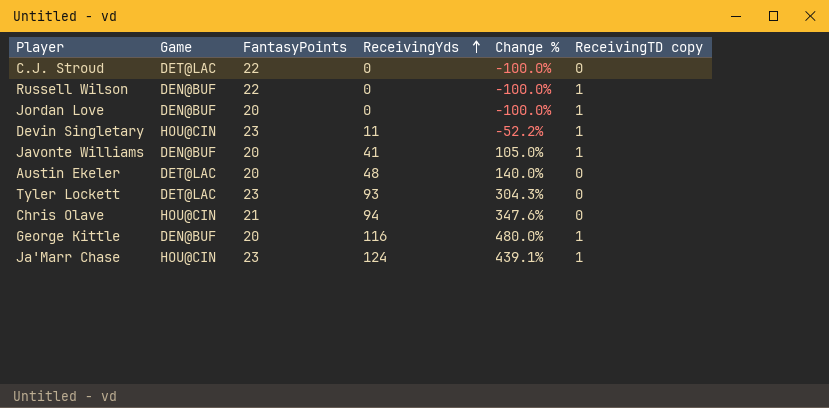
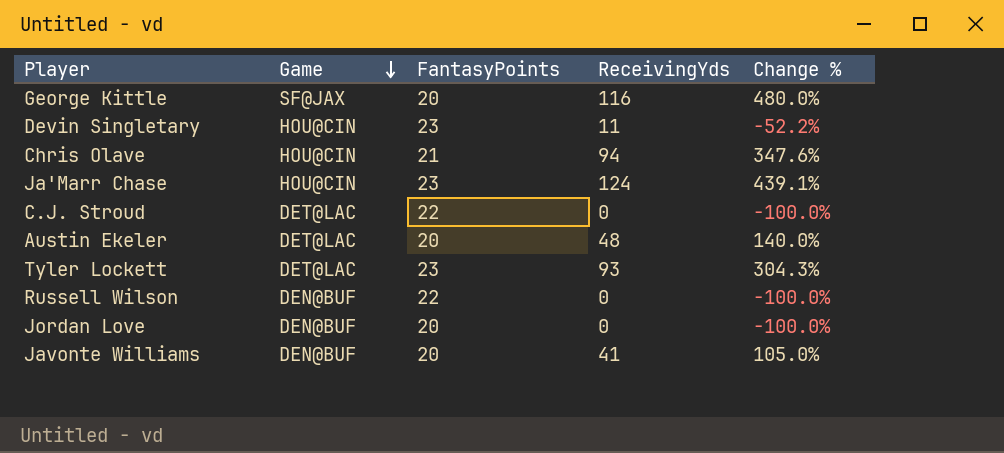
row order: ReceivingYds ascending -> Game descending
column ReceivingTD copy | position: 6 -> none
George Kittle | Game: DEN@BUF -> SF@JAX

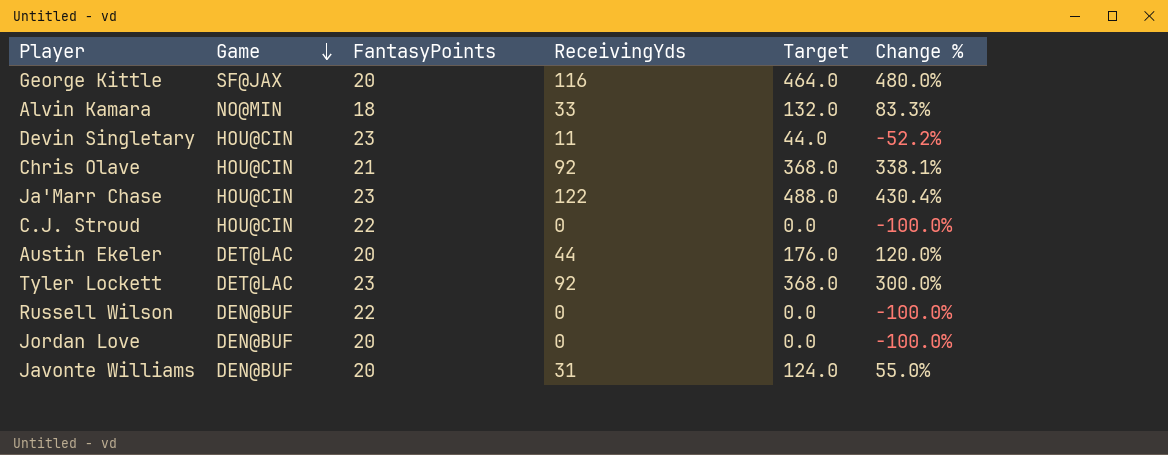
column Target | formula: none -> [ReceivingYds] * 4
row Alvin Kamara: none -> NO@MIN | 18 | 33 | 132.0 | 83.3%
Chris Olave | ReceivingYds: 94 -> 92
Chris Olave | Change %: 347.6% -> 338.1%
Ja'Marr Chase | ReceivingYds: 124 -> 122
Ja'Marr Chase | Change %: 439.1% -> 430.4%
C.J. Stroud | Game: DET@LAC -> HOU@CIN
Austin Ekeler | ReceivingYds: 48 -> 44
Austin Ekeler | Change %: 140.0% -> 120.0%
Tyler Lockett | ReceivingYds: 93 -> 92
Tyler Lockett | Change %: 304.3% -> 300.0%
Javonte Williams | ReceivingYds: 41 -> 31
Javonte Williams | Change %: 105.0% -> 55.0%

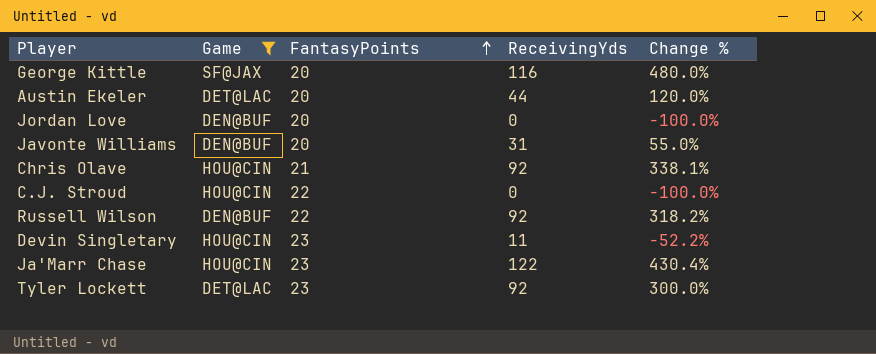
filter: none -> Game != NO@MIN
row order: Game descending -> FantasyPoints ascending
column Target | formula: [ReceivingYds] * 4 -> none
Russell Wilson | ReceivingYds: 0 -> 92
Russell Wilson | Change %: -100.0% -> 318.2%

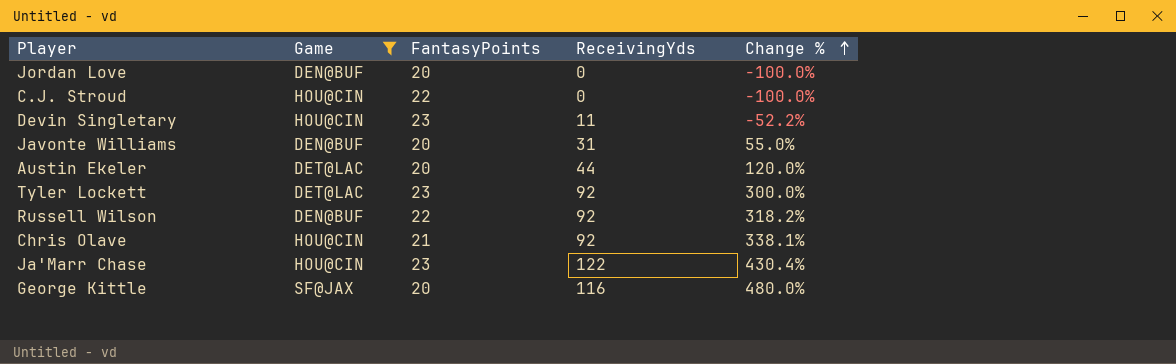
row order: FantasyPoints ascending -> Change % ascending

